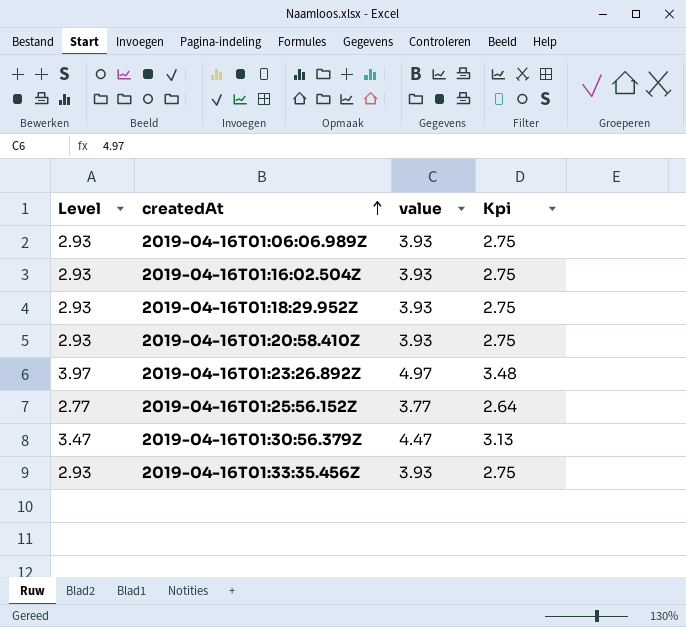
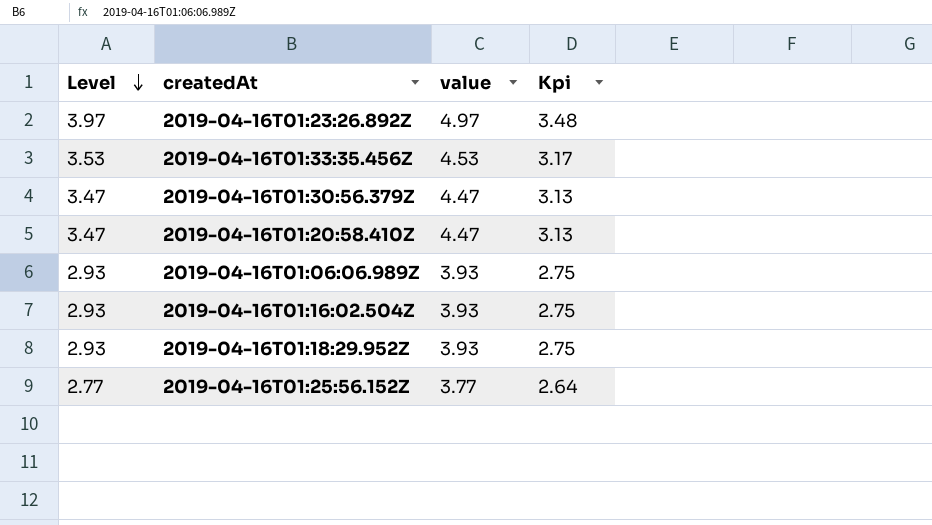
row order: createdAt ascending -> Level descending
2019-04-16T01:33:35.456Z | Level: 2.93 -> 3.53
2019-04-16T01:33:35.456Z | value: 3.93 -> 4.53
2019-04-16T01:33:35.456Z | Kpi: 2.75 -> 3.17
2019-04-16T01:20:58.410Z | Level: 2.93 -> 3.47
2019-04-16T01:20:58.410Z | value: 3.93 -> 4.47
2019-04-16T01:20:58.410Z | Kpi: 2.75 -> 3.13

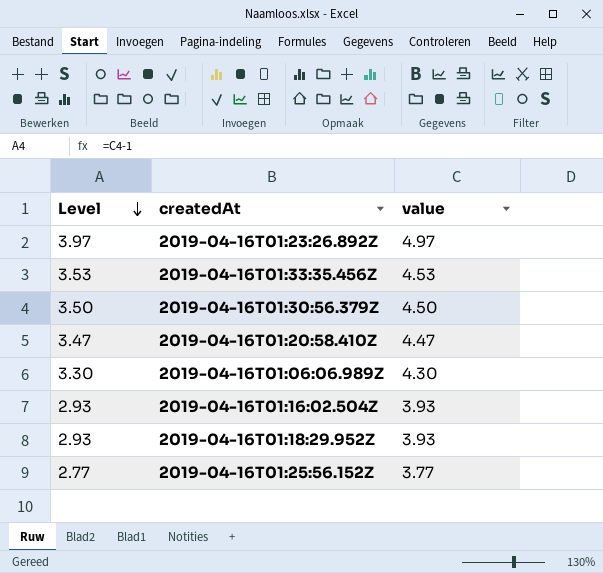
column Kpi | formula: [value] * 0.7 -> none
2019-04-16T01:30:56.379Z | Level: 3.47 -> 3.50
2019-04-16T01:30:56.379Z | value: 4.47 -> 4.50
2019-04-16T01:06:06.989Z | Level: 2.93 -> 3.30
2019-04-16T01:06:06.989Z | value: 3.93 -> 4.30

